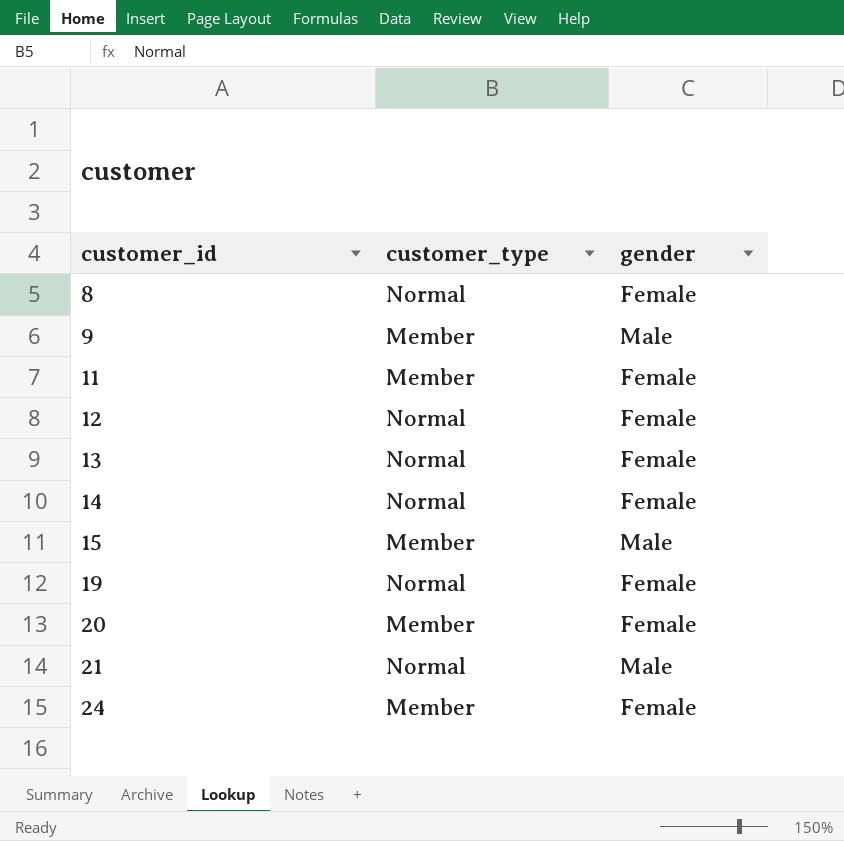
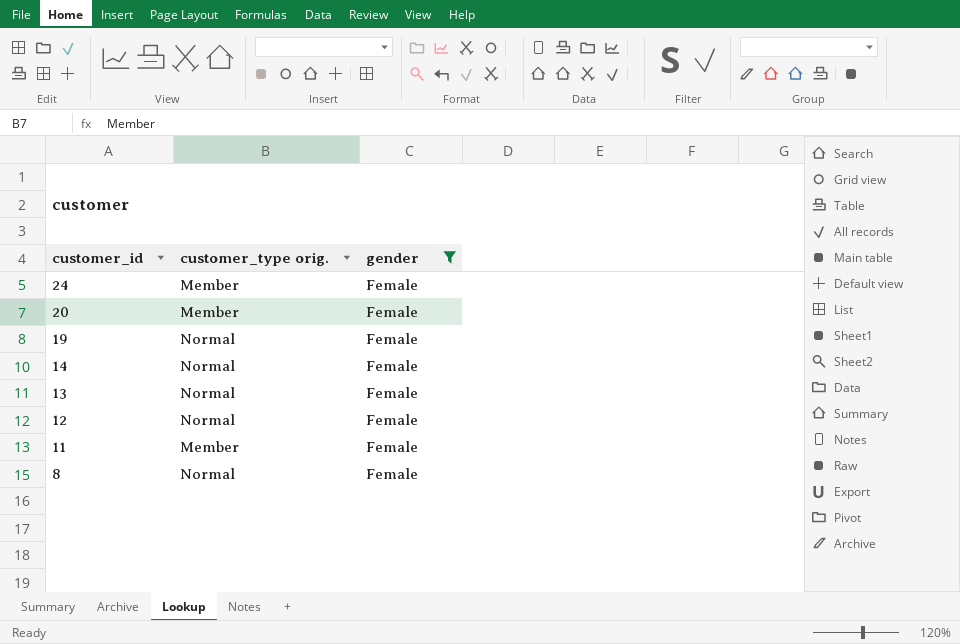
filter: none -> gender = Female
row order: customer_id ascending -> customer_id descending
column name: customer_type -> customer_type orig.

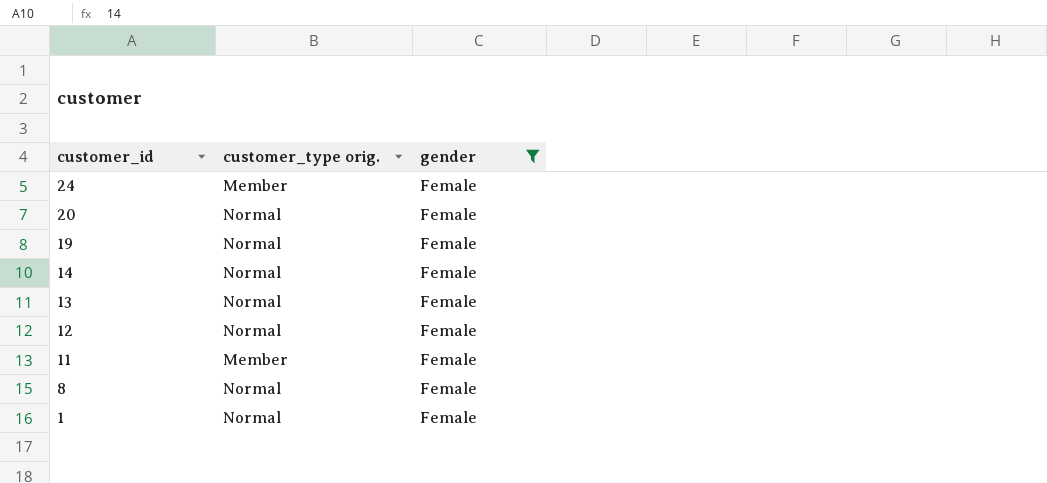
20 | customer_type orig.: Member -> Normal
row 1: none -> Normal | Female

